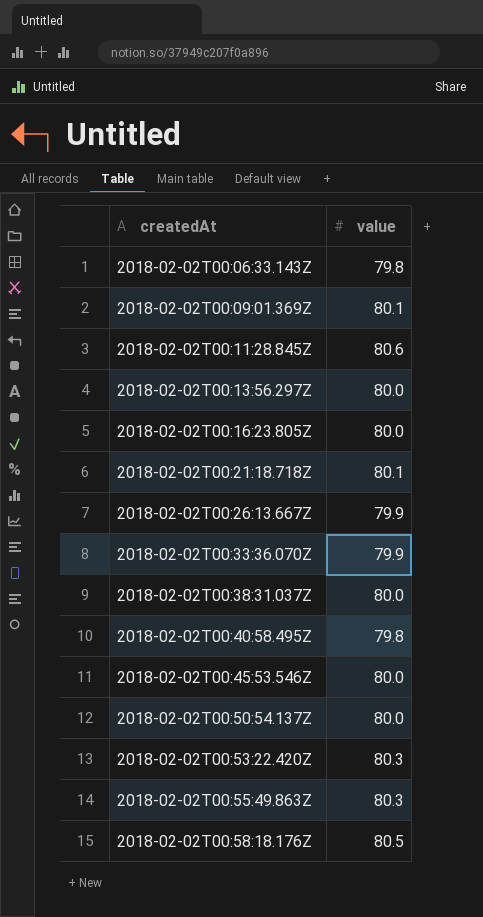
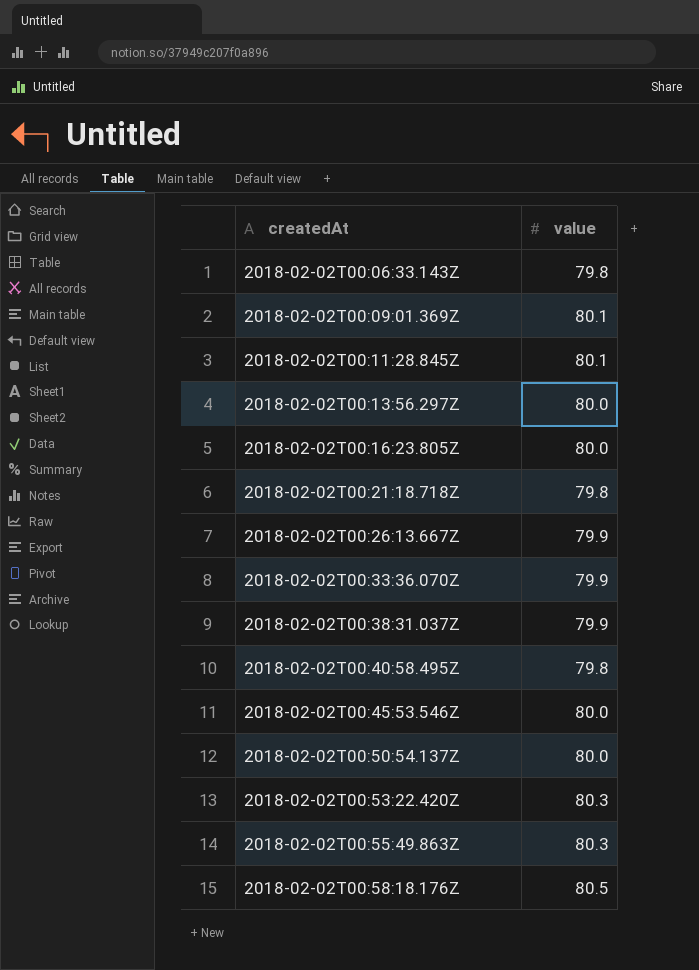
2018-02-02T00:11:28.845Z | value: 80.6 -> 80.1
2018-02-02T00:21:18.718Z | value: 80.1 -> 79.8
2018-02-02T00:38:31.037Z | value: 80.0 -> 79.9

